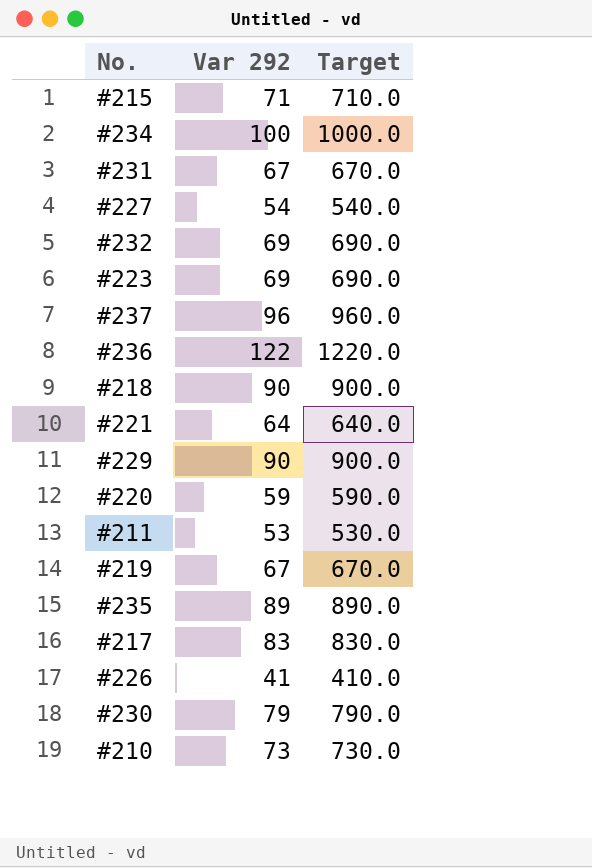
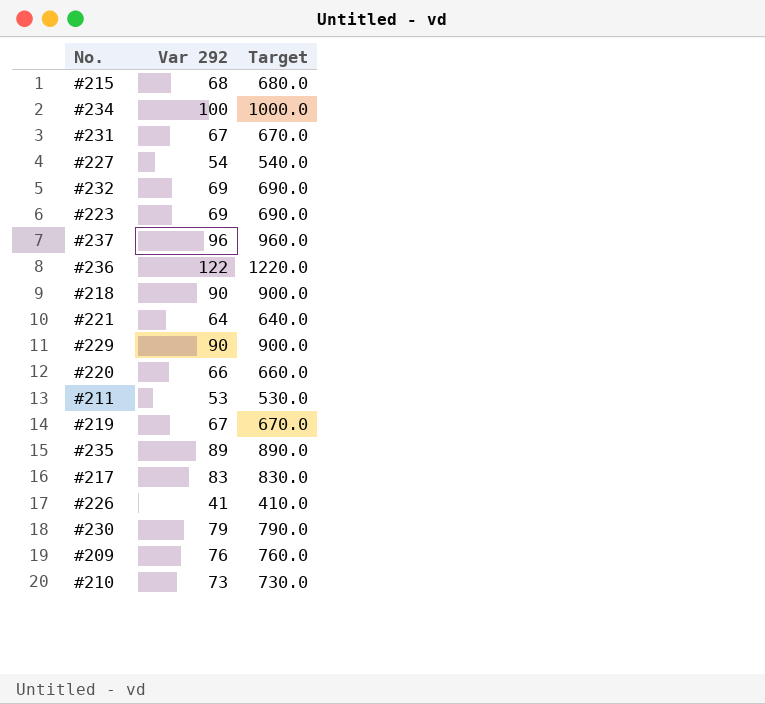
#215 | Var 292: 71 -> 68
#215 | Target: 710.0 -> 680.0
#220 | Var 292: 59 -> 66
#220 | Target: 590.0 -> 660.0
row #209: none -> 76 | 760.0

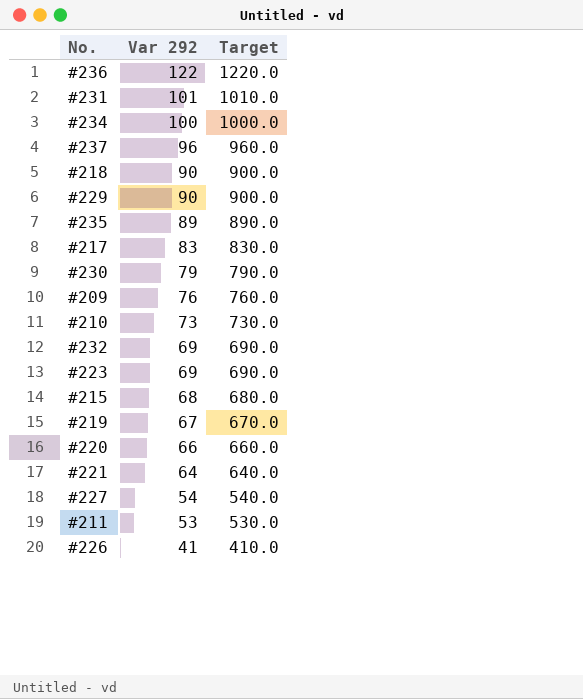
row order: none -> Var 292 descending
#231 | Var 292: 67 -> 101
#231 | Target: 670.0 -> 1010.0

